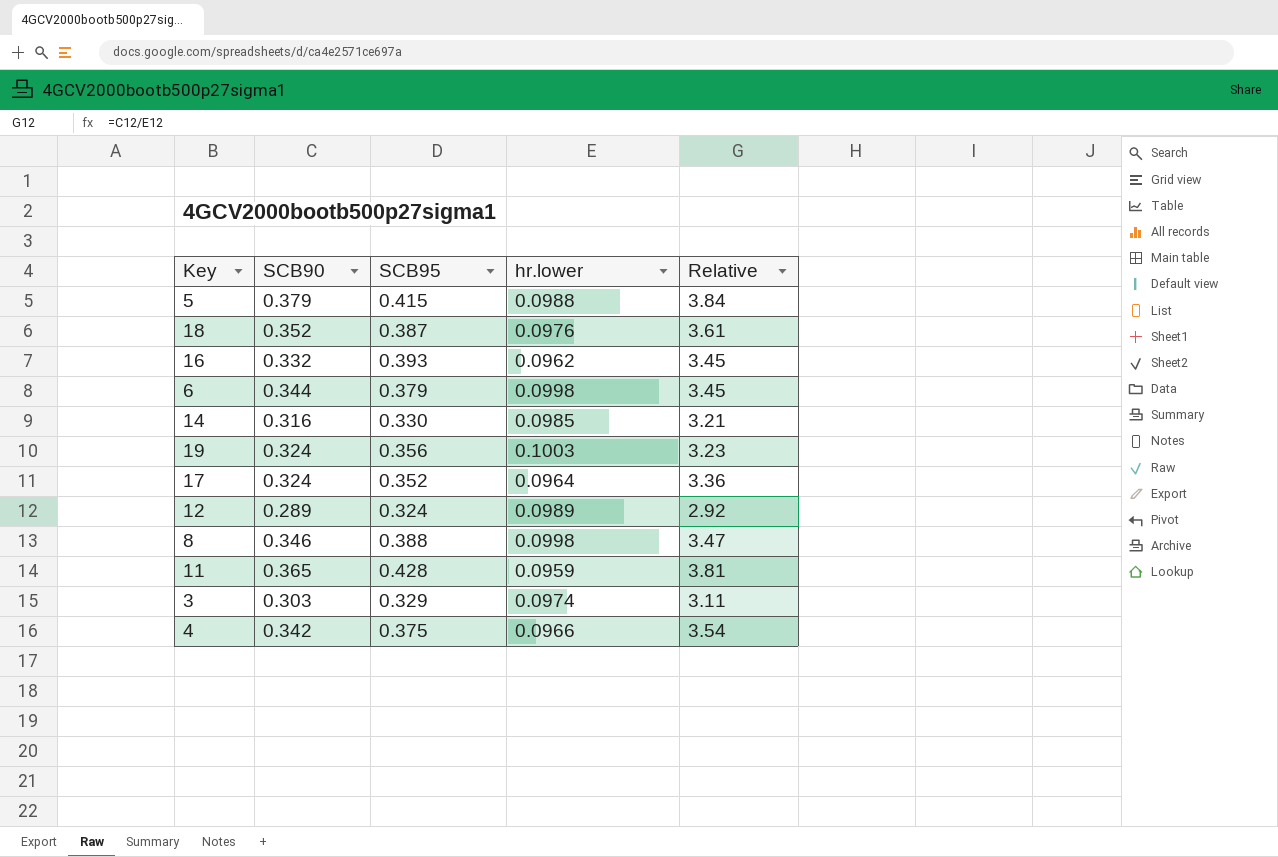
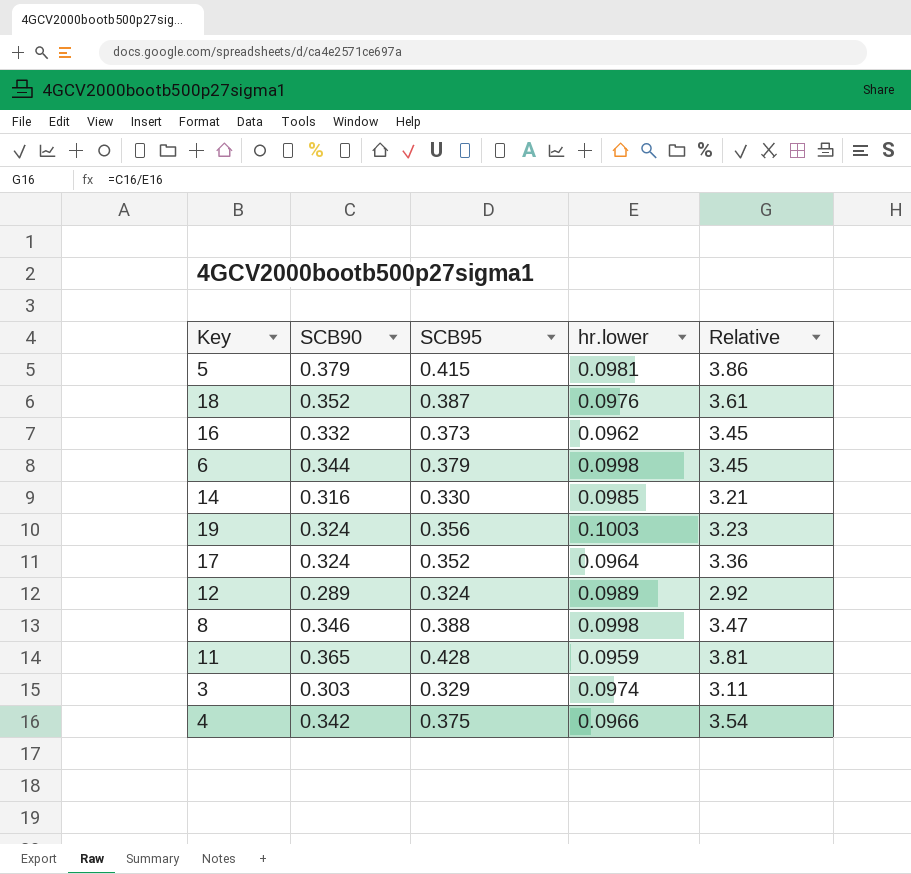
5 | hr.lower: 0.0988 -> 0.0981
5 | Relative: 3.84 -> 3.86
16 | SCB95: 0.393 -> 0.373

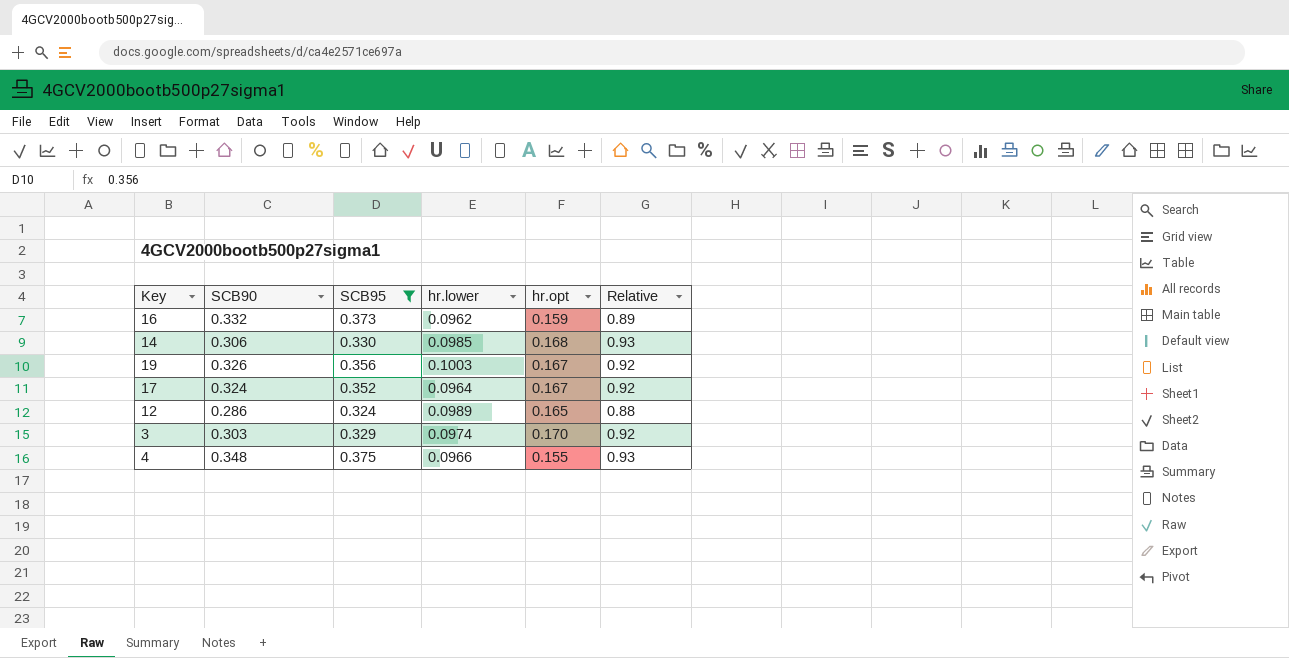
filter: none -> SCB95 <= 0.375
column hr.opt | position: none -> 5
column Relative | formula: [SCB90] / [hr.lower] -> [SCB90] / [SCB95]
14 | SCB90: 0.316 -> 0.306
19 | SCB90: 0.324 -> 0.326
12 | SCB90: 0.289 -> 0.286
4 | SCB90: 0.342 -> 0.348

